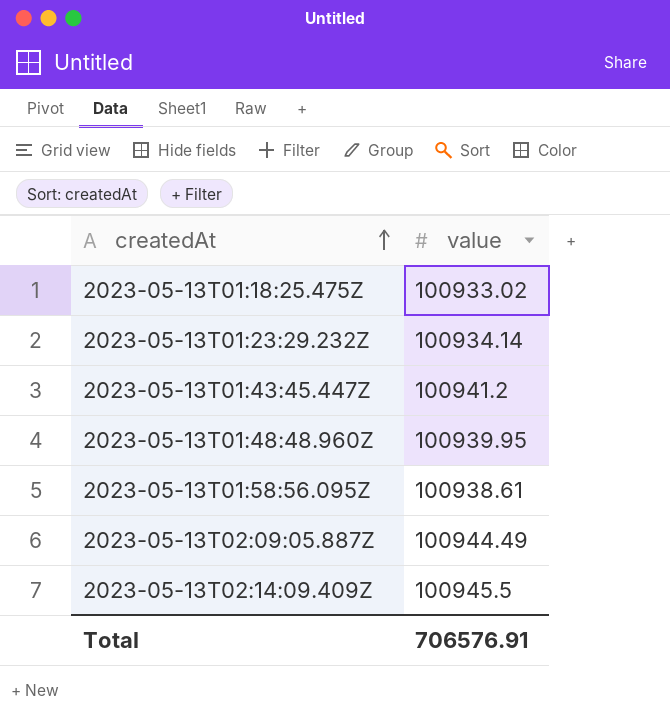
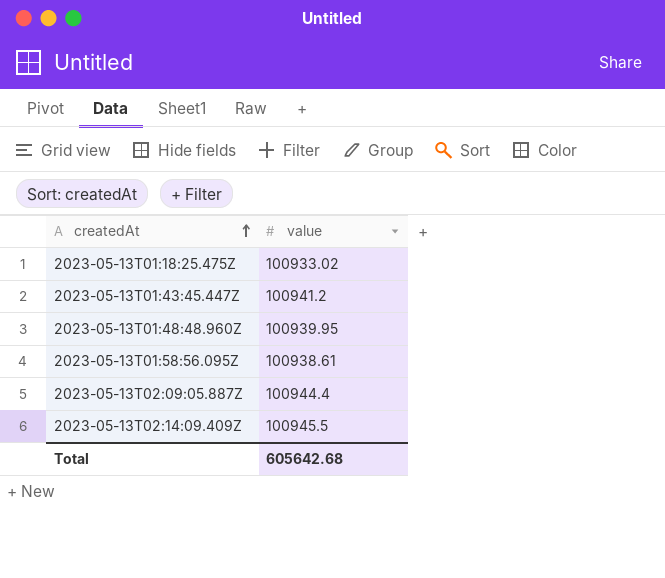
row 2023-05-13T01:23:29.232Z: 100934.14 -> none
2023-05-13T02:09:05.887Z | value: 100944.49 -> 100944.4
Total | value: 706576.91 -> 605642.68

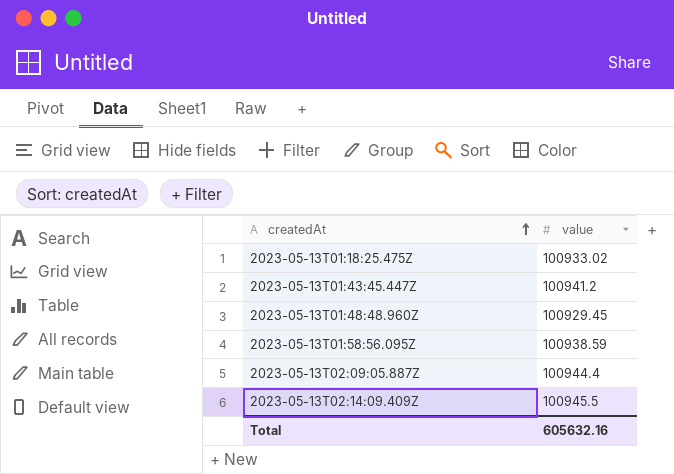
2023-05-13T01:48:48.960Z | value: 100939.95 -> 100929.45
2023-05-13T01:58:56.095Z | value: 100938.61 -> 100938.59
Total | value: 605642.68 -> 605632.16

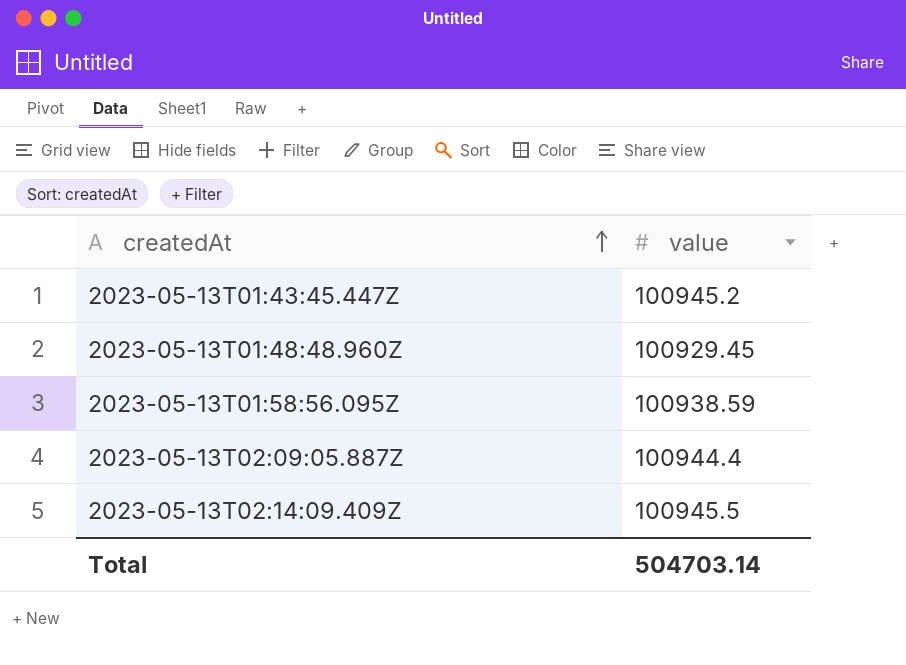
row 2023-05-13T01:18:25.475Z: 100933.02 -> none
2023-05-13T01:43:45.447Z | value: 100941.2 -> 100945.2
Total | value: 605632.16 -> 504703.14

